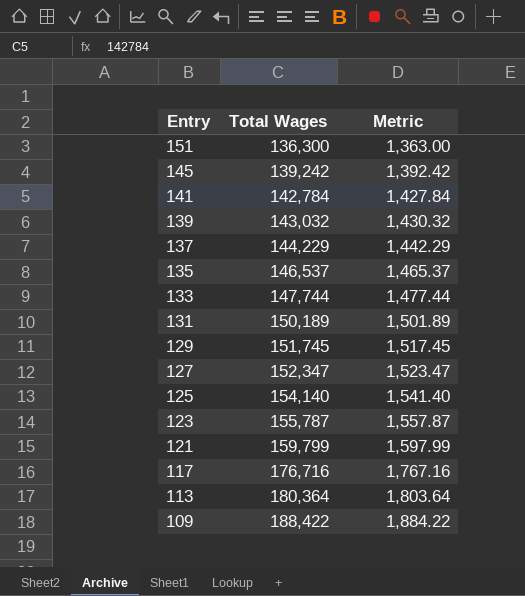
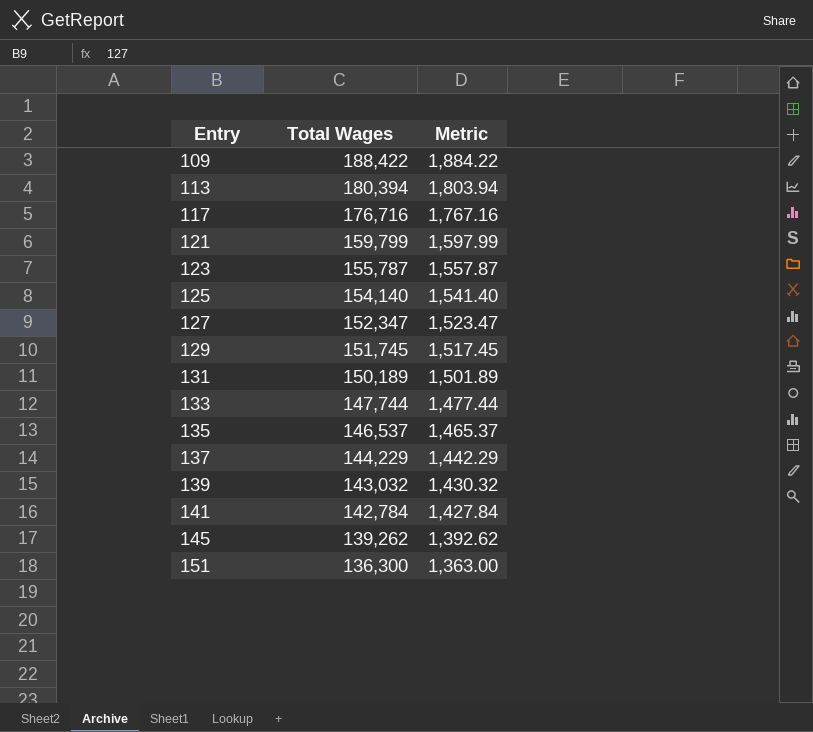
row order: Entry descending -> Entry ascending
113 | Total Wages: 180,364 -> 180,394
113 | Metric: 1,803.64 -> 1,803.94
145 | Total Wages: 139,242 -> 139,262
145 | Metric: 1,392.42 -> 1,392.62

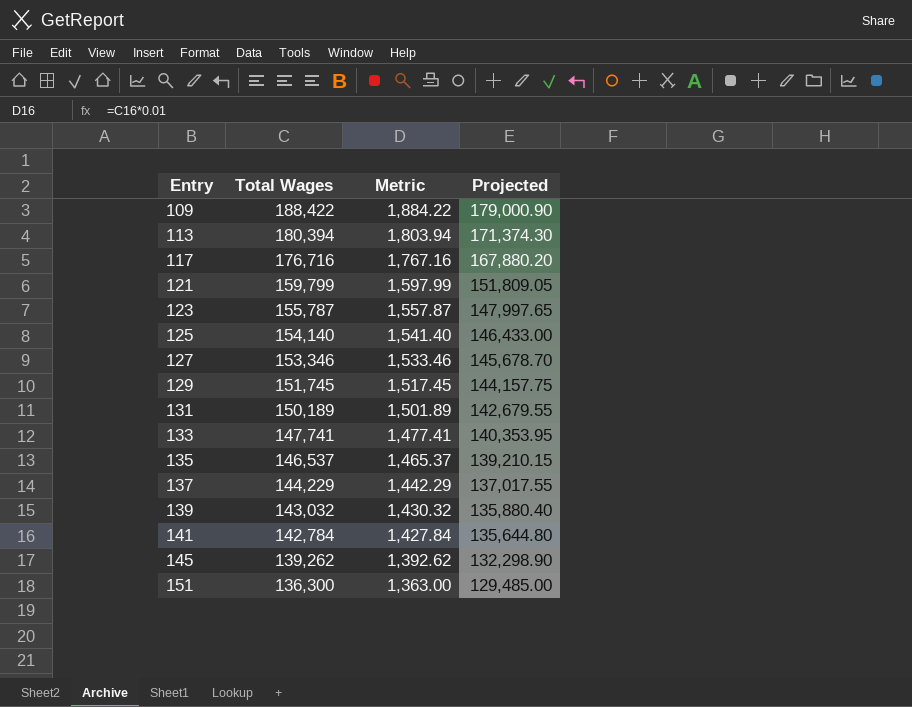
column Projected | formula: none -> [Total Wages] * 0.95
127 | Total Wages: 152,347 -> 153,346
127 | Metric: 1,523.47 -> 1,533.46
133 | Total Wages: 147,744 -> 147,741
133 | Metric: 1,477.44 -> 1,477.41

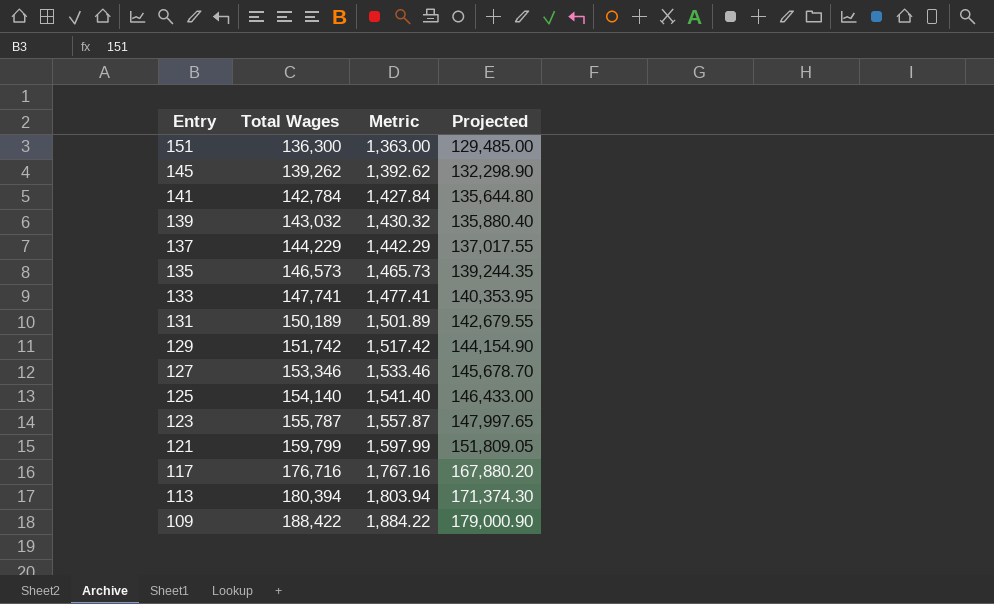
row order: Entry ascending -> Entry descending
135 | Total Wages: 146,537 -> 146,573
135 | Metric: 1,465.37 -> 1,465.73
135 | Projected: 139,210.15 -> 139,244.35
129 | Total Wages: 151,745 -> 151,742
129 | Metric: 1,517.45 -> 1,517.42
129 | Projected: 144,157.75 -> 144,154.90

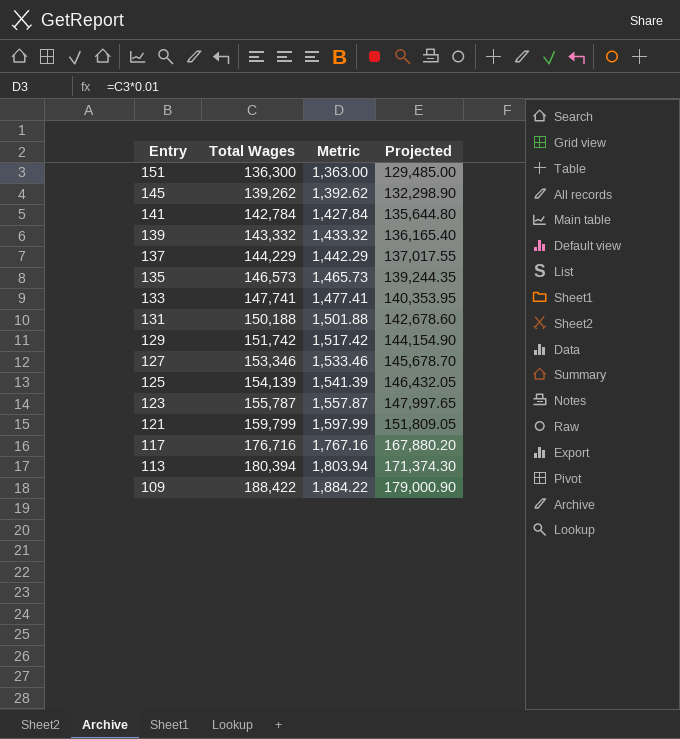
139 | Total Wages: 143,032 -> 143,332
139 | Metric: 1,430.32 -> 1,433.32
139 | Projected: 135,880.40 -> 136,165.40
131 | Total Wages: 150,189 -> 150,188
131 | Metric: 1,501.89 -> 1,501.88
131 | Projected: 142,679.55 -> 142,678.60
125 | Total Wages: 154,140 -> 154,139
125 | Metric: 1,541.40 -> 1,541.39
125 | Projected: 146,433.00 -> 146,432.05

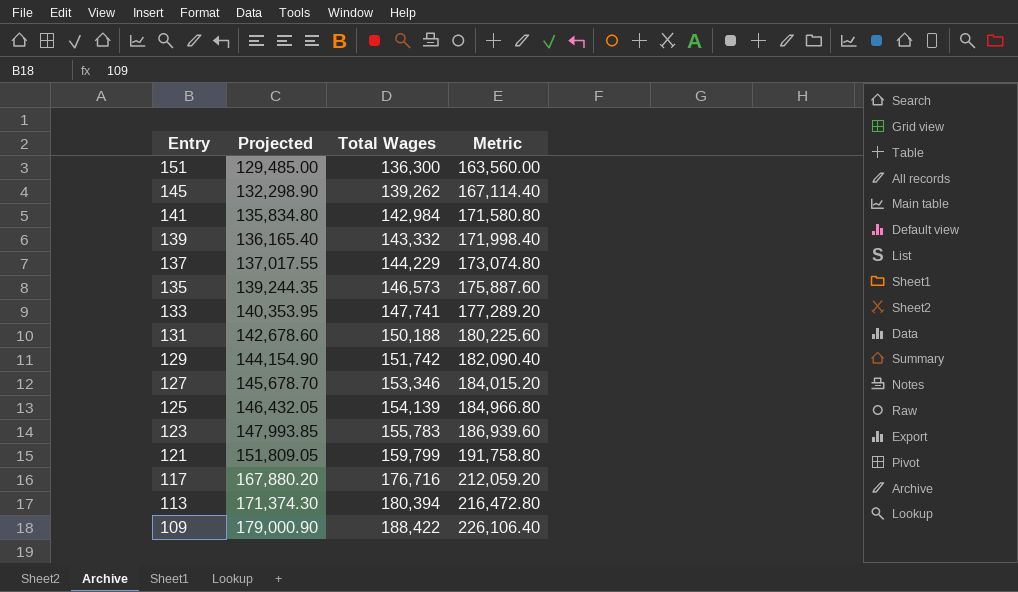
column Projected | position: 4 -> 2
column Metric | formula: [Total Wages] * 0.01 -> [Total Wages] * 1.2
141 | Projected: 135,644.80 -> 135,834.80
141 | Total Wages: 142,784 -> 142,984
123 | Projected: 147,997.65 -> 147,993.85
123 | Total Wages: 155,787 -> 155,783

